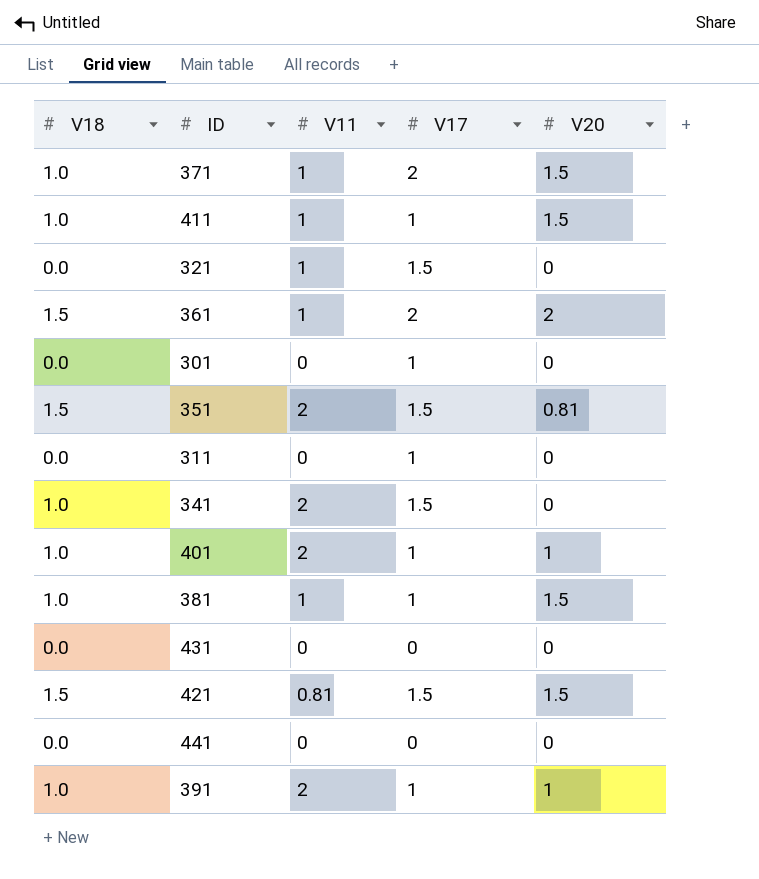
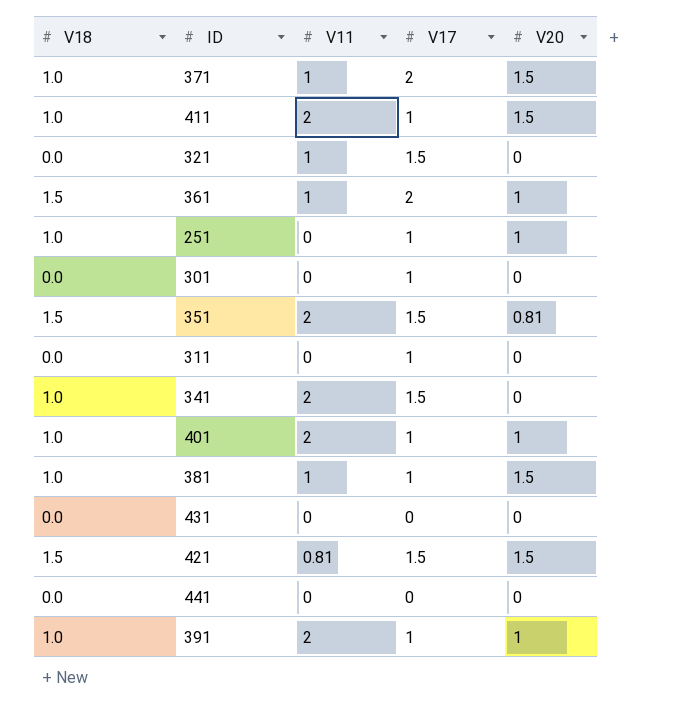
411 | V11: 1 -> 2
361 | V20: 2 -> 1
row 251: none -> 1.0 | 0 | 1 | 1

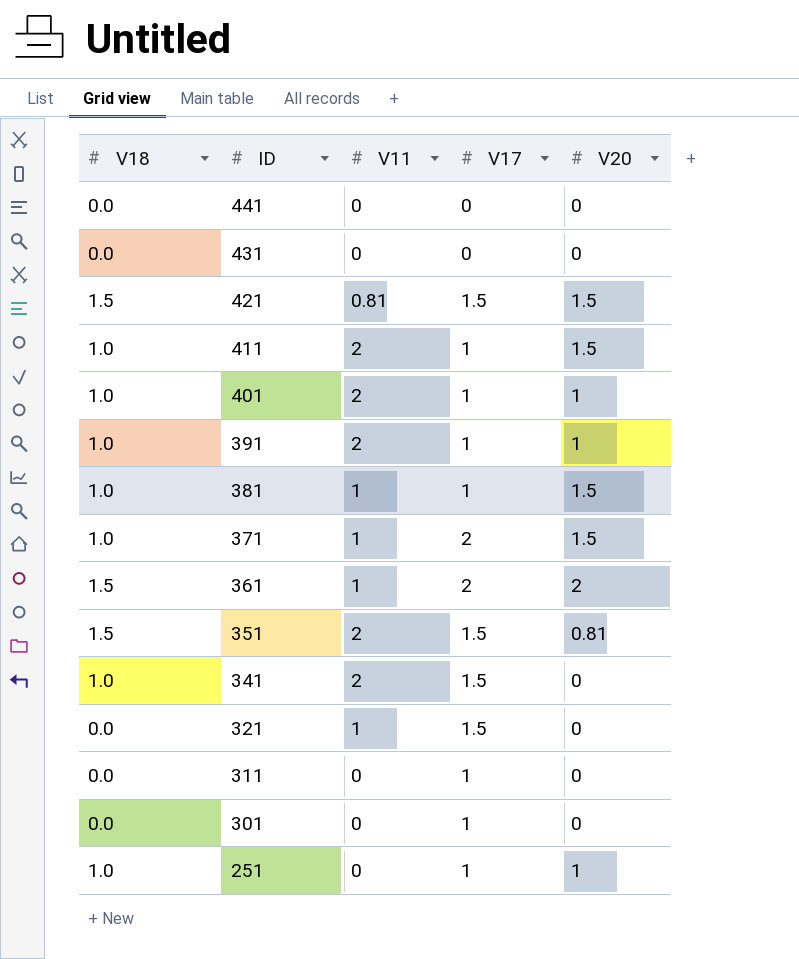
row order: none -> ID descending
361 | V20: 1 -> 2

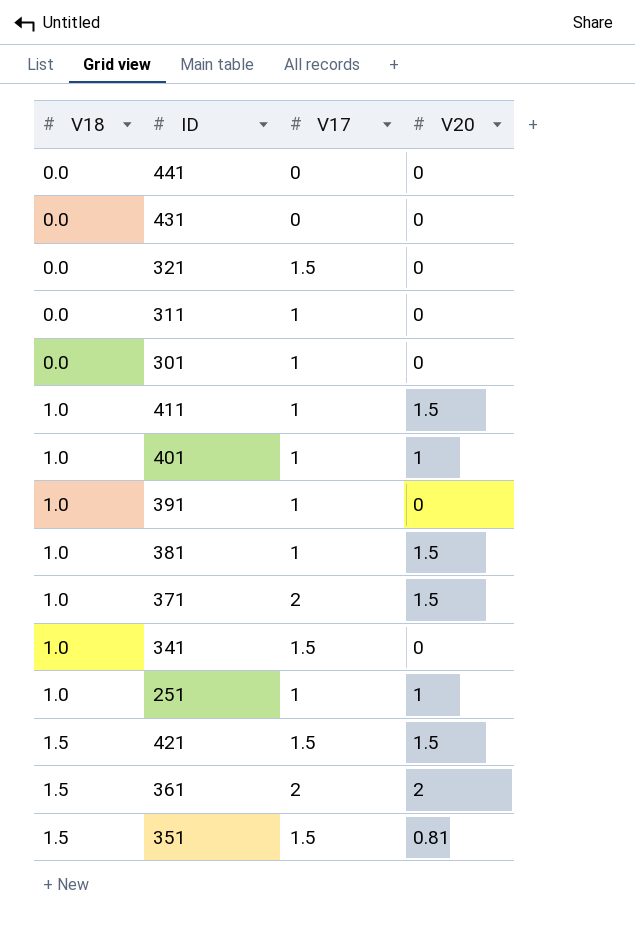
row order: ID descending -> V18 ascending
column V11 | position: 3 -> none
391 | V20: 1 -> 0

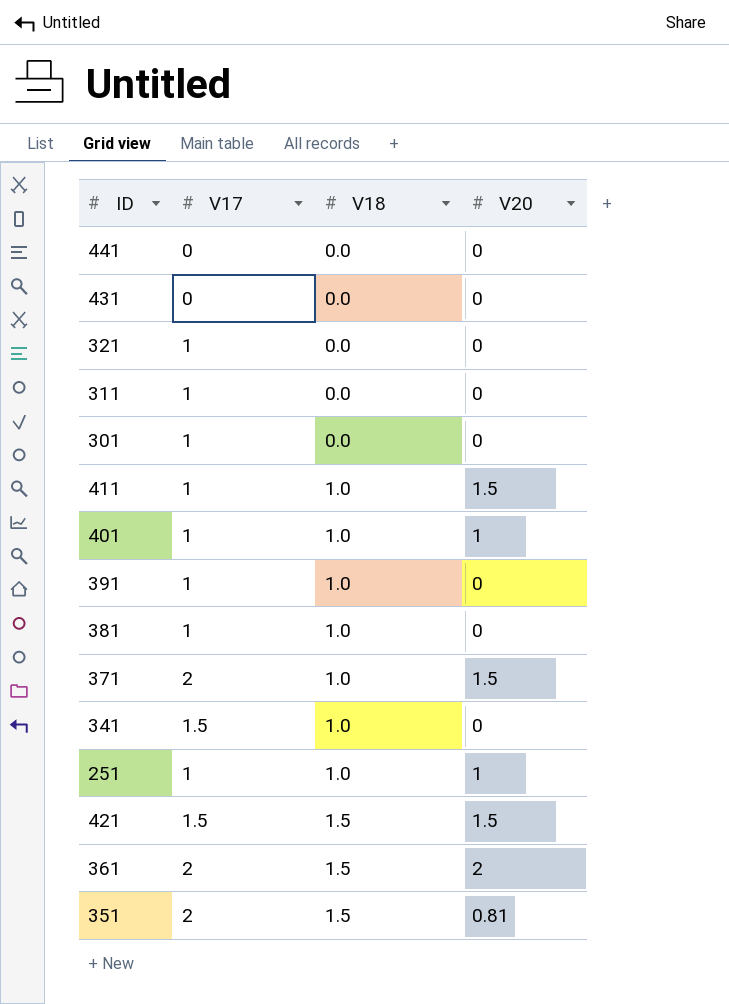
column V18 | position: 1 -> 3
321 | V17: 1.5 -> 1
381 | V20: 1.5 -> 0
351 | V17: 1.5 -> 2

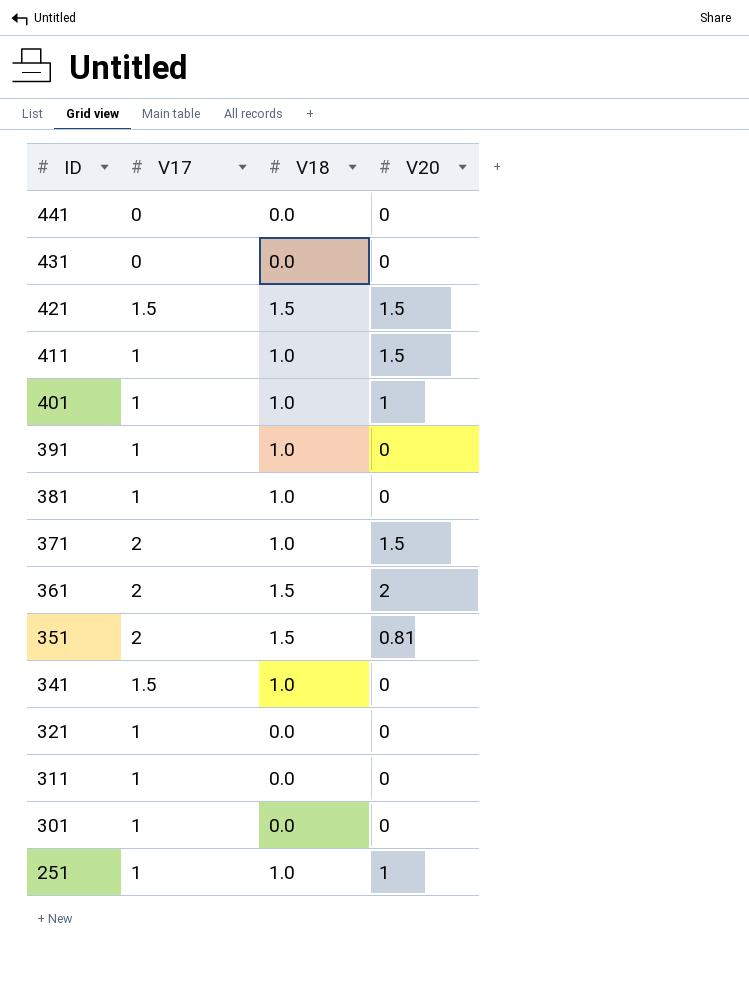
row order: V18 ascending -> ID descending

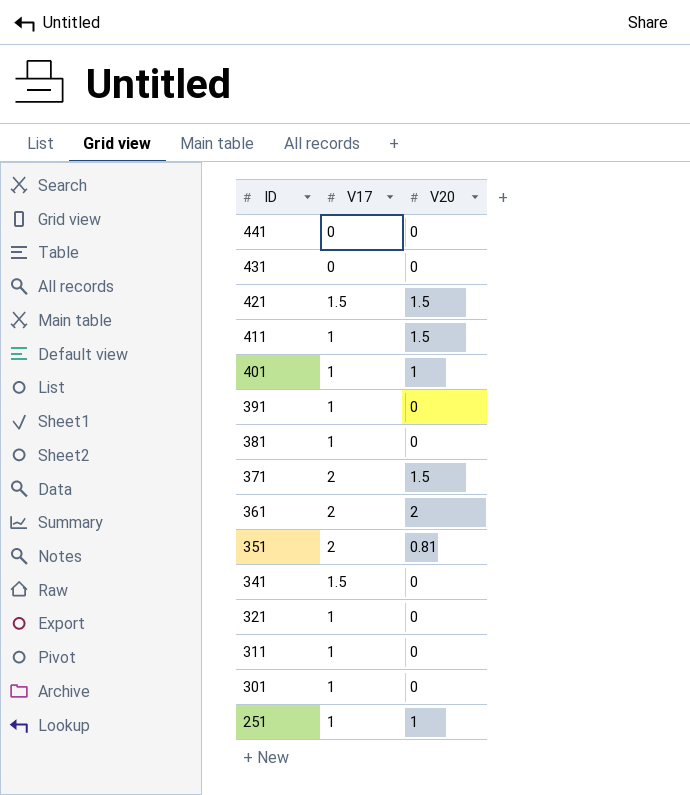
column V18 | position: 3 -> none

